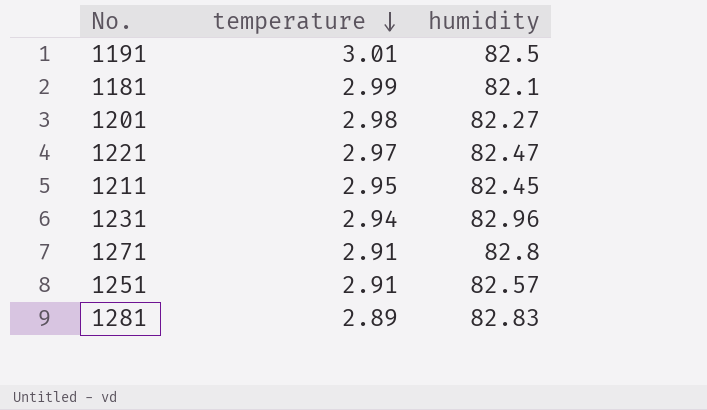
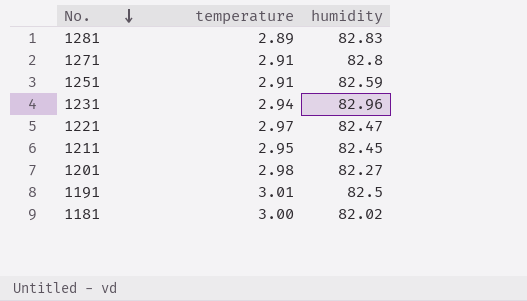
row order: temperature descending -> No. descending
1251 | humidity: 82.57 -> 82.59
1181 | temperature: 2.99 -> 3.00
1181 | humidity: 82.1 -> 82.02

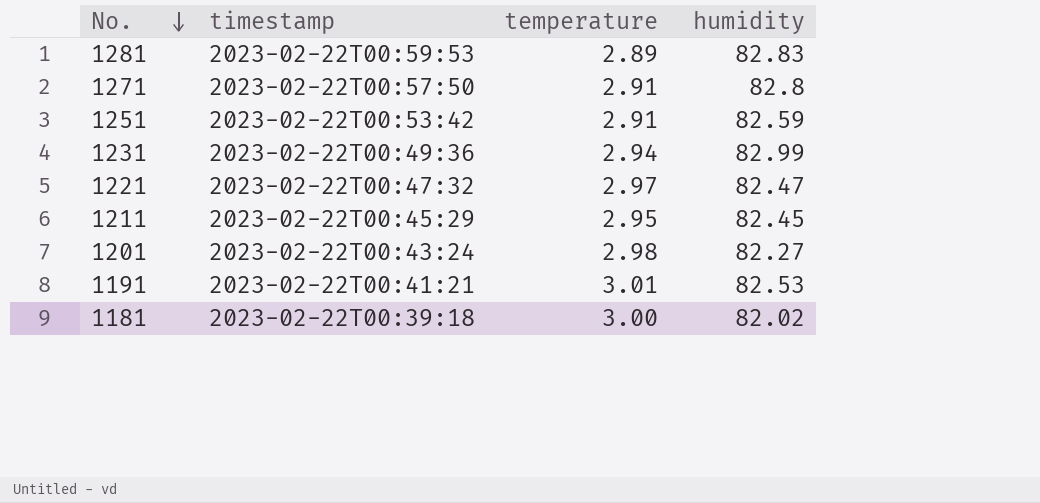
column timestamp | position: none -> 2
1231 | humidity: 82.96 -> 82.99
1191 | humidity: 82.5 -> 82.53

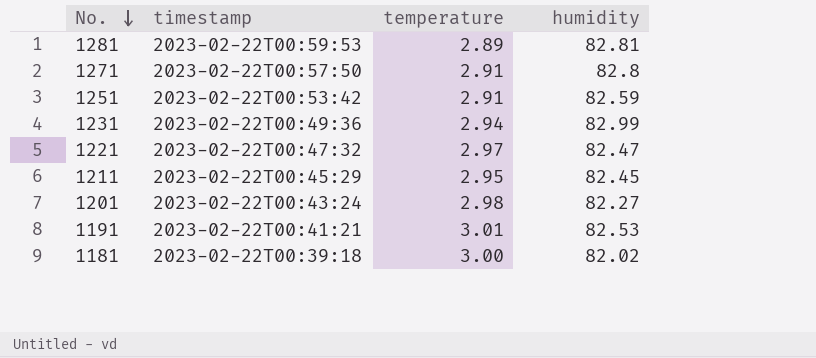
1281 | humidity: 82.83 -> 82.81

